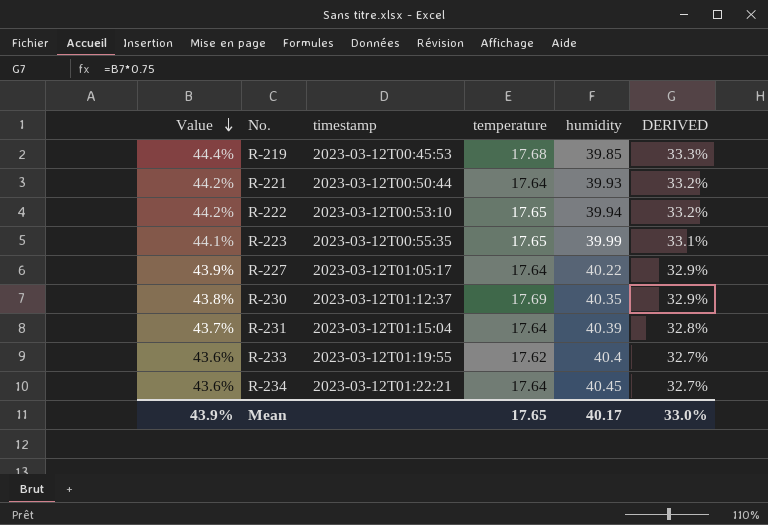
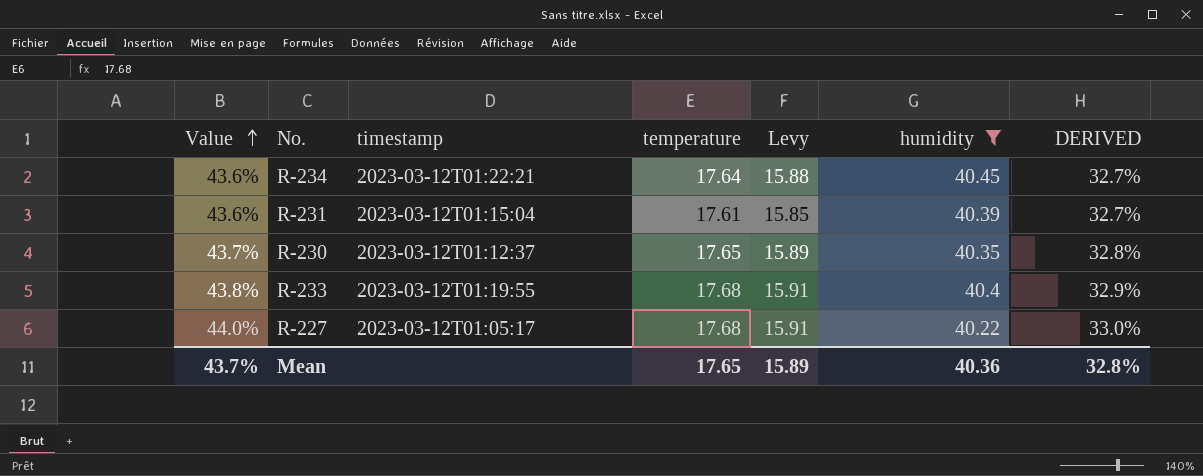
filter: none -> humidity >= 40.22
row order: Value descending -> Value ascending
column Levy | formula: none -> [temperature] * 0.9
R-231 | Value: 43.7% -> 43.6%
R-231 | temperature: 17.64 -> 17.61
R-231 | DERIVED: 32.8% -> 32.7%
R-230 | Value: 43.8% -> 43.7%
R-230 | temperature: 17.69 -> 17.65
R-230 | DERIVED: 32.9% -> 32.8%
R-233 | Value: 43.6% -> 43.8%
R-233 | temperature: 17.62 -> 17.68
R-233 | DERIVED: 32.7% -> 32.9%
R-227 | Value: 43.9% -> 44.0%
R-227 | temperature: 17.64 -> 17.68
R-227 | DERIVED: 32.9% -> 33.0%
Mean | Value: 43.9% -> 43.7%
Mean | humidity: 40.17 -> 40.36
Mean | DERIVED: 33.0% -> 32.8%

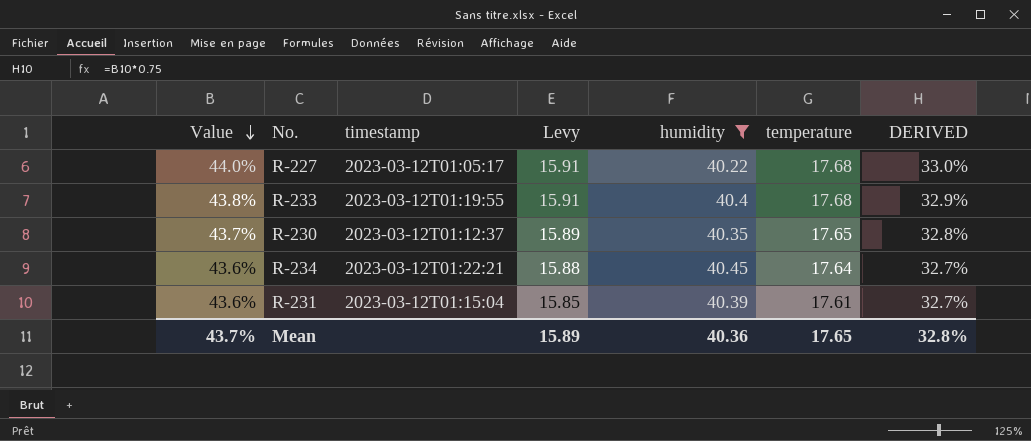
row order: Value ascending -> Value descending
column temperature | position: 4 -> 6

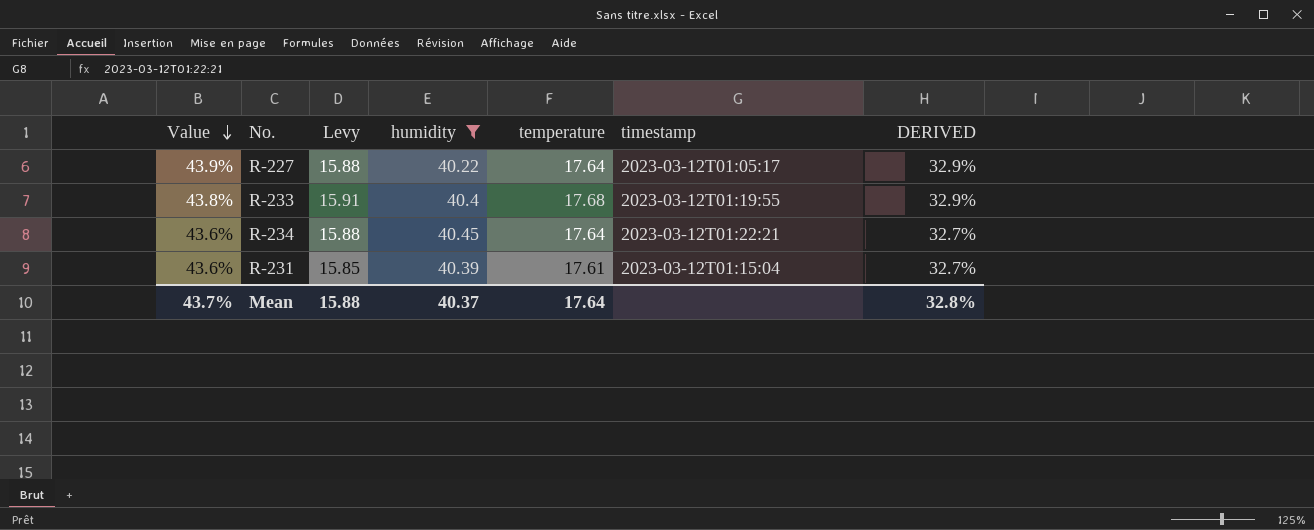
column timestamp | position: 3 -> 6
row R-230: 43.7% | 2023-03-12T01:12:37 | 15.89 | 40.35 | 17.65 | 32.8% -> none
R-227 | Value: 44.0% -> 43.9%
R-227 | Levy: 15.91 -> 15.88
R-227 | temperature: 17.68 -> 17.64
R-227 | DERIVED: 33.0% -> 32.9%
Mean | Levy: 15.89 -> 15.88
Mean | humidity: 40.36 -> 40.37
Mean | temperature: 17.65 -> 17.64

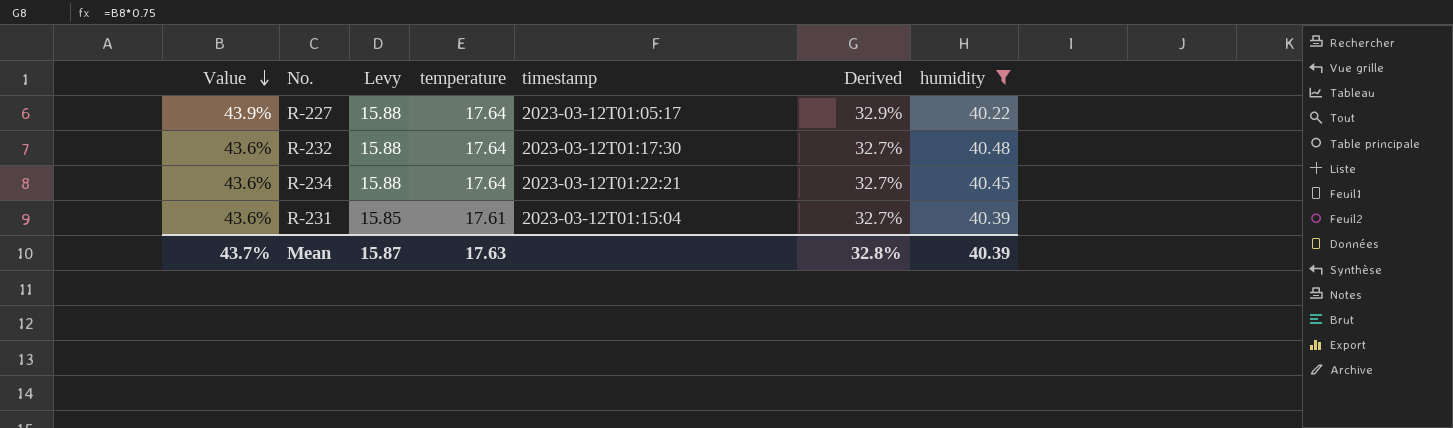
column name: DERIVED -> Derived
column humidity | position: 4 -> 7
row R-233: 43.8% | 15.91 | 40.4 | 17.68 | 2023-03-12T01:19:55 | 32.9% -> none
row R-232: none -> 43.6% | 15.88 | 17.64 | 2023-03-12T01:17:30 | 32.7% | 40.48
Mean | Levy: 15.88 -> 15.87
Mean | temperature: 17.64 -> 17.63
Mean | humidity: 40.37 -> 40.39

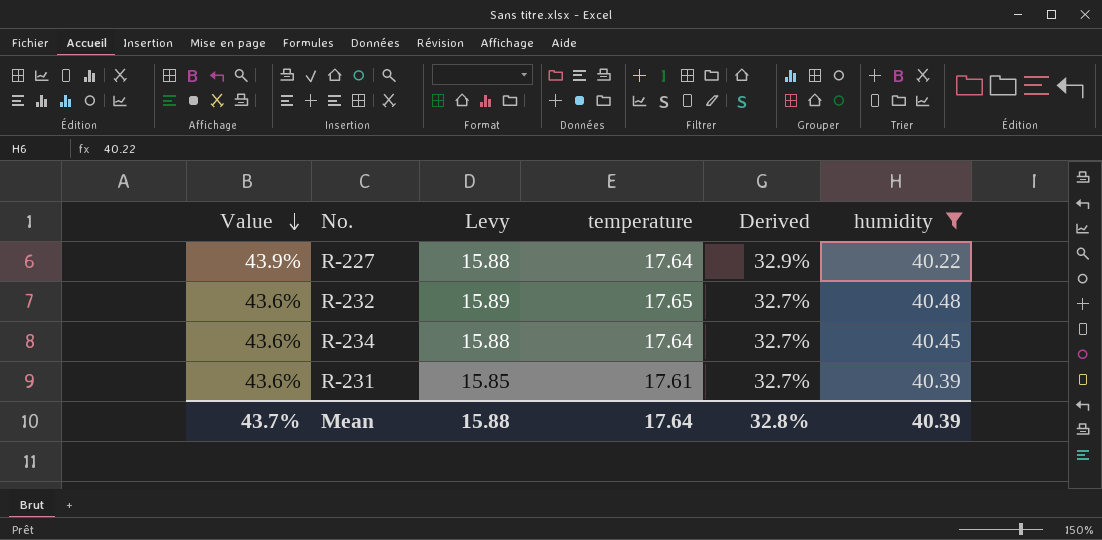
column timestamp | position: 5 -> none
R-232 | Levy: 15.88 -> 15.89
R-232 | temperature: 17.64 -> 17.65
Mean | Levy: 15.87 -> 15.88
Mean | temperature: 17.63 -> 17.64

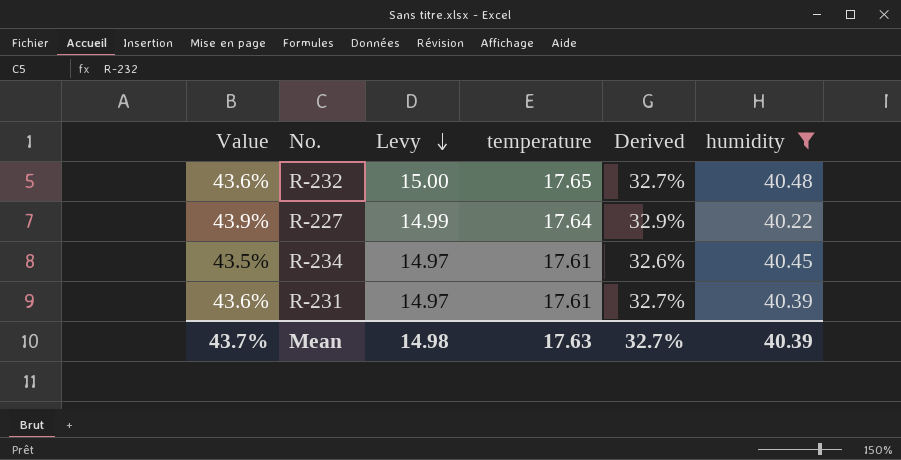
row order: Value descending -> Levy descending
column Levy | formula: [temperature] * 0.9 -> [temperature] * 0.85
R-234 | Value: 43.6% -> 43.5%
R-234 | temperature: 17.64 -> 17.61
R-234 | Derived: 32.7% -> 32.6%
Mean | Levy: 15.88 -> 14.98
Mean | temperature: 17.64 -> 17.63
Mean | Derived: 32.8% -> 32.7%

